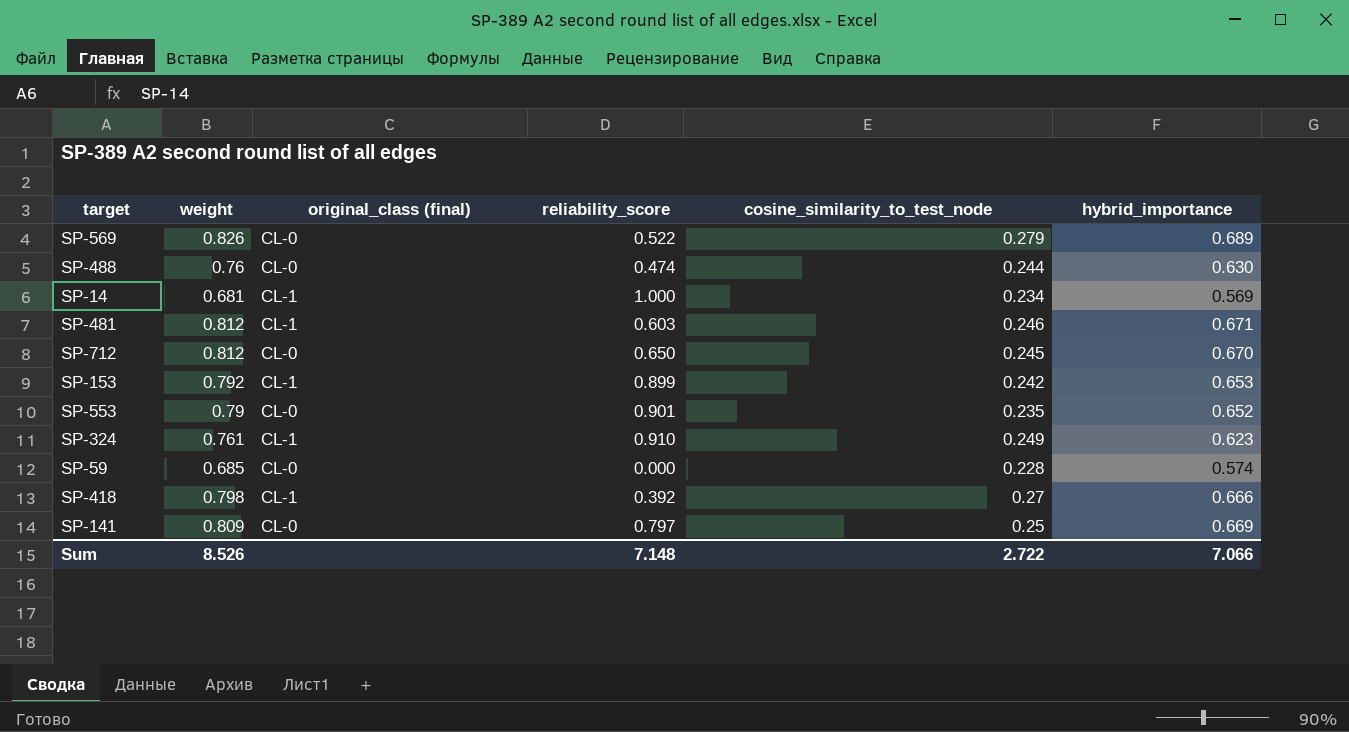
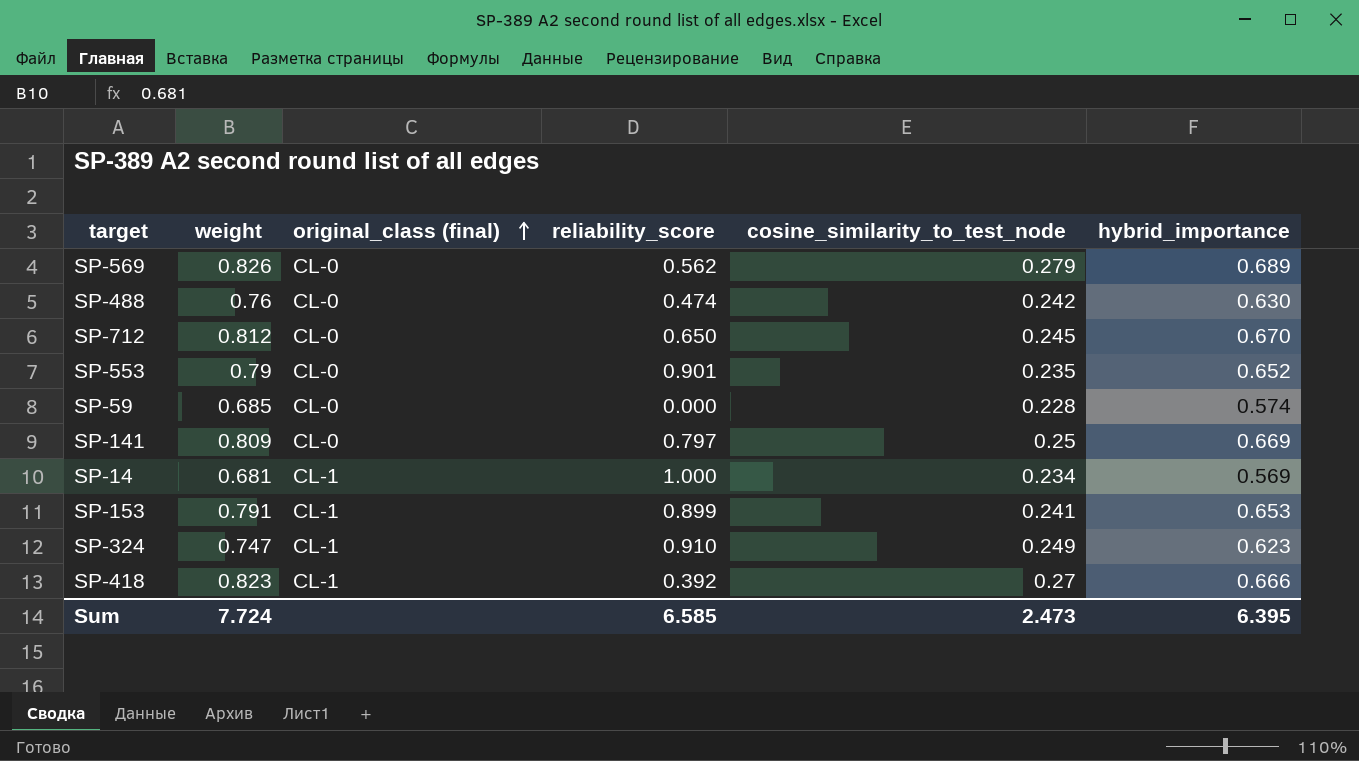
row order: none -> original_class (final) ascending
row SP-481: 0.812 | CL-1 | 0.603 | 0.246 | 0.671 -> none
SP-569 | reliability_score: 0.522 -> 0.562
SP-488 | cosine_similarity_to_test_node: 0.244 -> 0.242
SP-153 | weight: 0.792 -> 0.791
SP-153 | cosine_similarity_to_test_node: 0.242 -> 0.241
SP-324 | weight: 0.761 -> 0.747
SP-418 | weight: 0.798 -> 0.823
Sum | weight: 8.526 -> 7.724
Sum | reliability_score: 7.148 -> 6.585
Sum | cosine_similarity_to_test_node: 2.722 -> 2.473
Sum | hybrid_importance: 7.066 -> 6.395

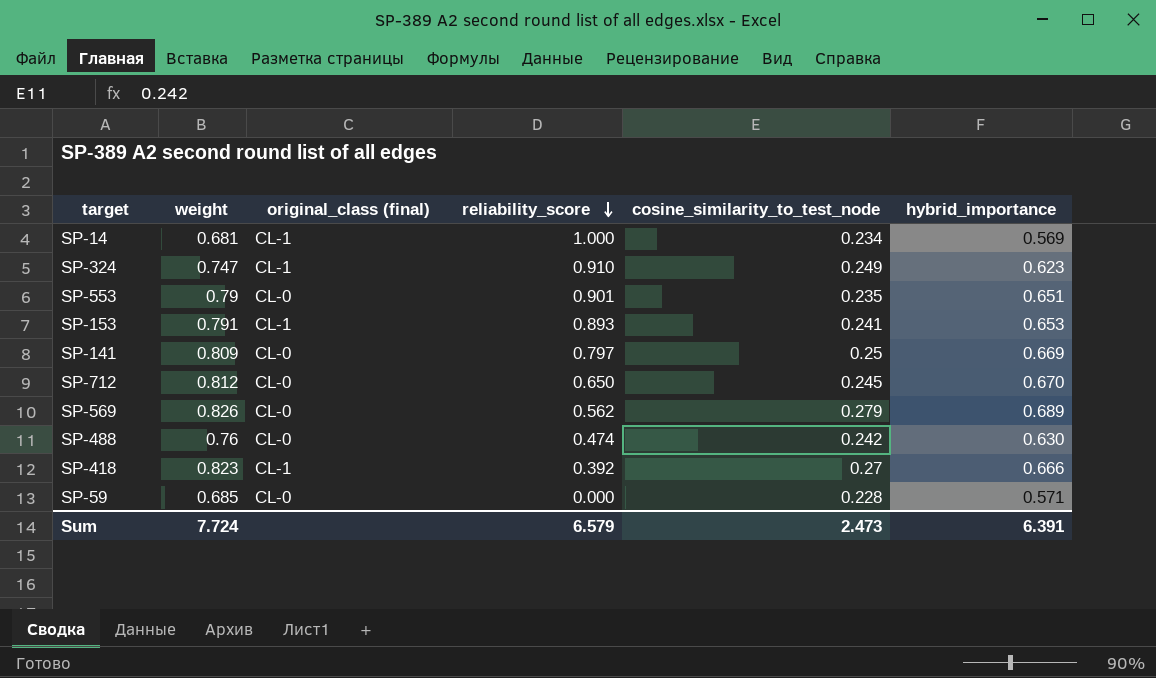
row order: original_class (final) ascending -> reliability_score descending
SP-553 | hybrid_importance: 0.652 -> 0.651
SP-153 | reliability_score: 0.899 -> 0.893
SP-59 | hybrid_importance: 0.574 -> 0.571
Sum | reliability_score: 6.585 -> 6.579
Sum | hybrid_importance: 6.395 -> 6.391

